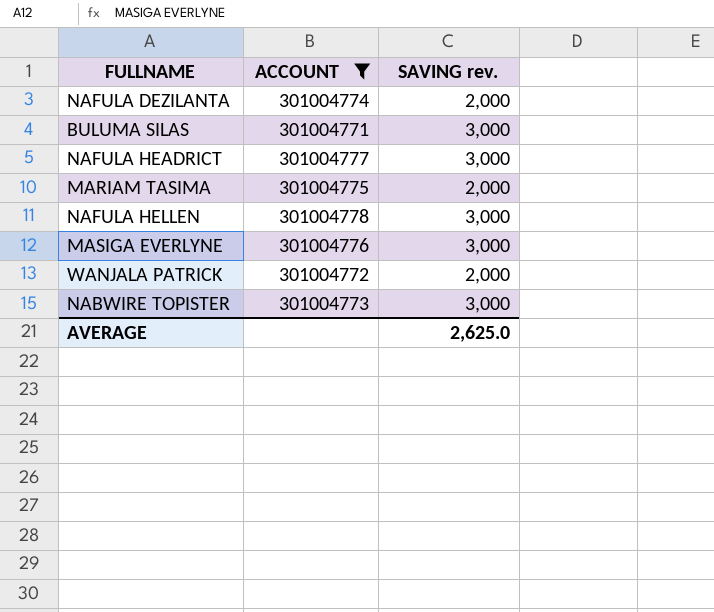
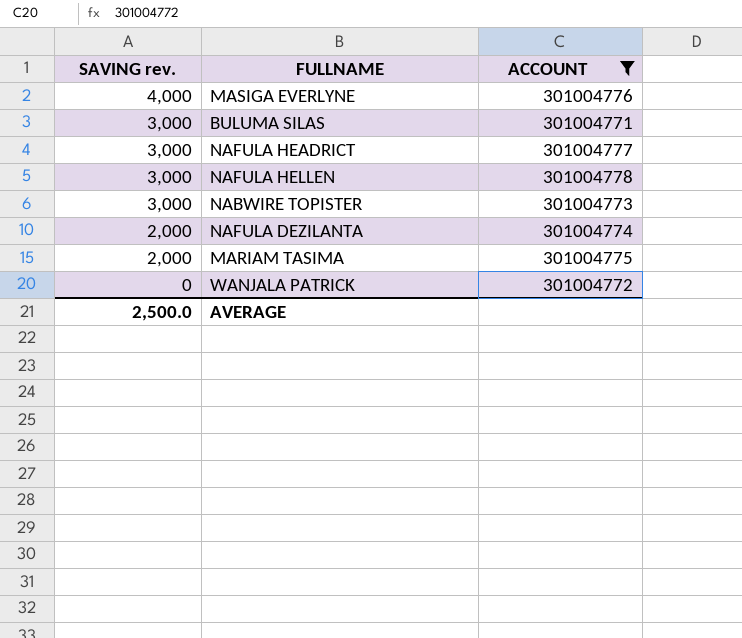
row order: none -> SAVING rev. descending
column SAVING rev. | position: 3 -> 1
MASIGA EVERLYNE | SAVING rev.: 3,000 -> 4,000
WANJALA PATRICK | SAVING rev.: 2,000 -> 0
AVERAGE | SAVING rev.: 2,625.0 -> 2,500.0

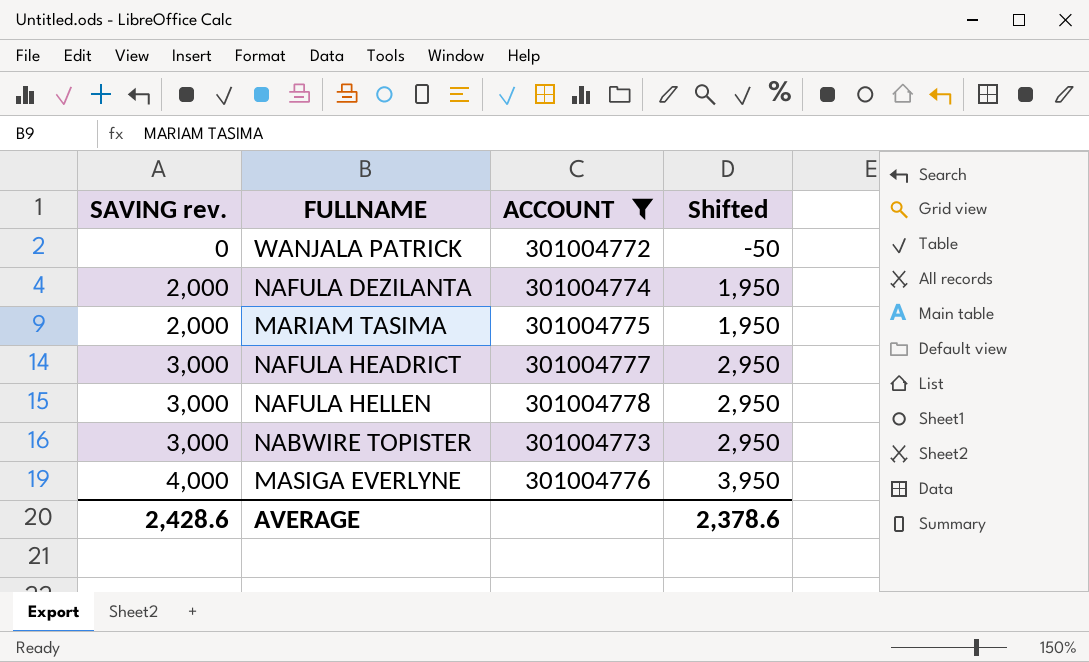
row order: SAVING rev. descending -> SAVING rev. ascending
column Shifted | formula: none -> [SAVING rev.] - 50
row BULUMA SILAS: 3,000 | 301004771 -> none
AVERAGE | SAVING rev.: 2,500.0 -> 2,428.6

